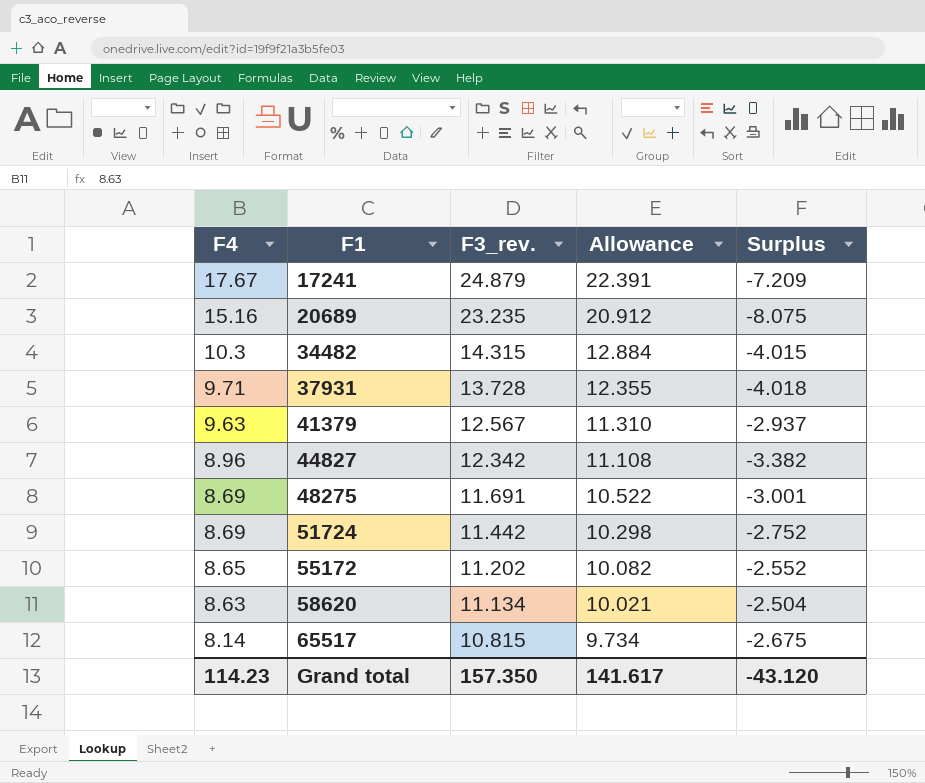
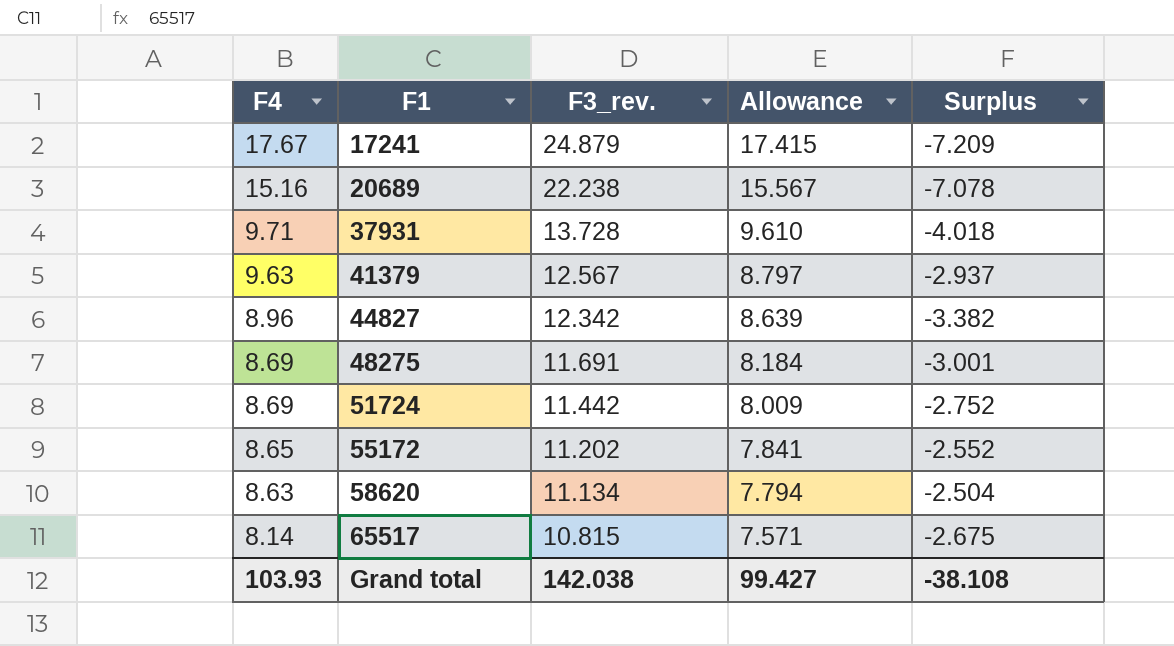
column Allowance | formula: [F3_rev.] * 0.9 -> [F3_rev.] * 0.7
row 34482: 10.3 | 14.315 | 12.884 | -4.015 -> none
20689 | F3_rev.: 23.235 -> 22.238
20689 | Surplus: -8.075 -> -7.078
Grand total | F4: 114.23 -> 103.93
Grand total | F3_rev.: 157.350 -> 142.038
Grand total | Allowance: 141.617 -> 99.427
Grand total | Surplus: -43.120 -> -38.108

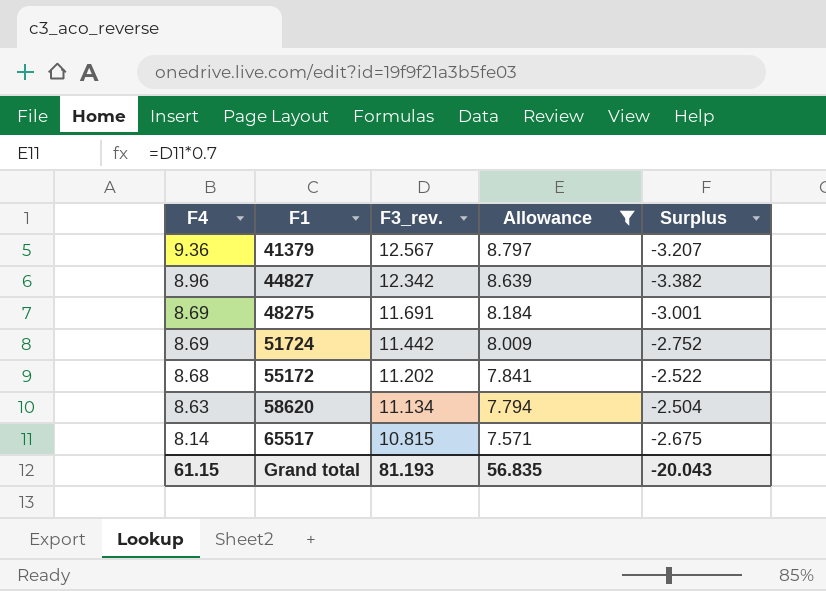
filter: none -> Allowance <= 8.797
41379 | F4: 9.63 -> 9.36
41379 | Surplus: -2.937 -> -3.207
55172 | F4: 8.65 -> 8.68
55172 | Surplus: -2.552 -> -2.522
Grand total | F4: 103.93 -> 61.15
Grand total | F3_rev.: 142.038 -> 81.193
Grand total | Allowance: 99.427 -> 56.835
Grand total | Surplus: -38.108 -> -20.043

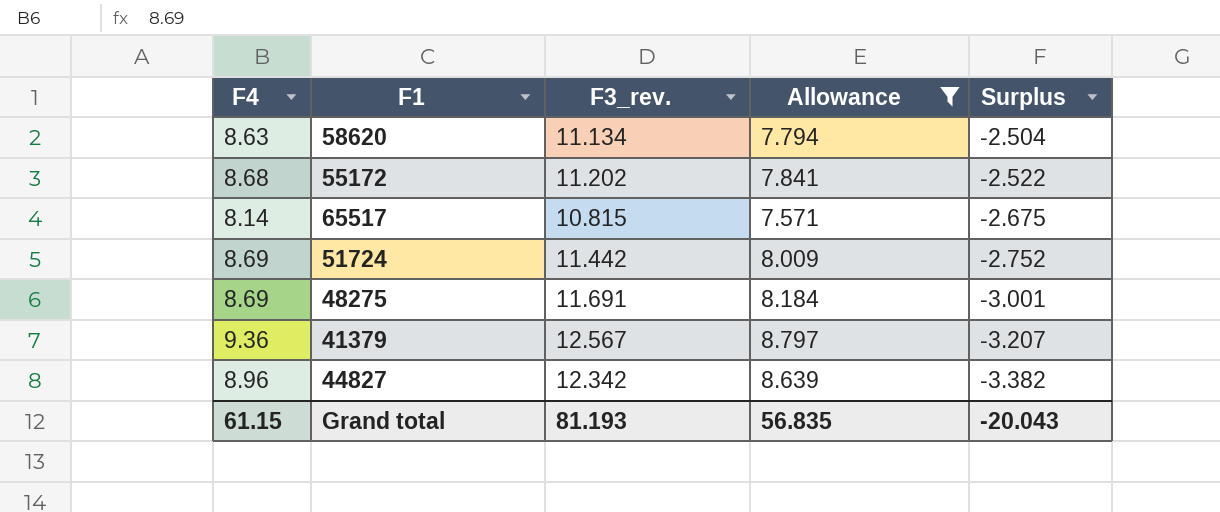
row order: F4 descending -> Surplus descending

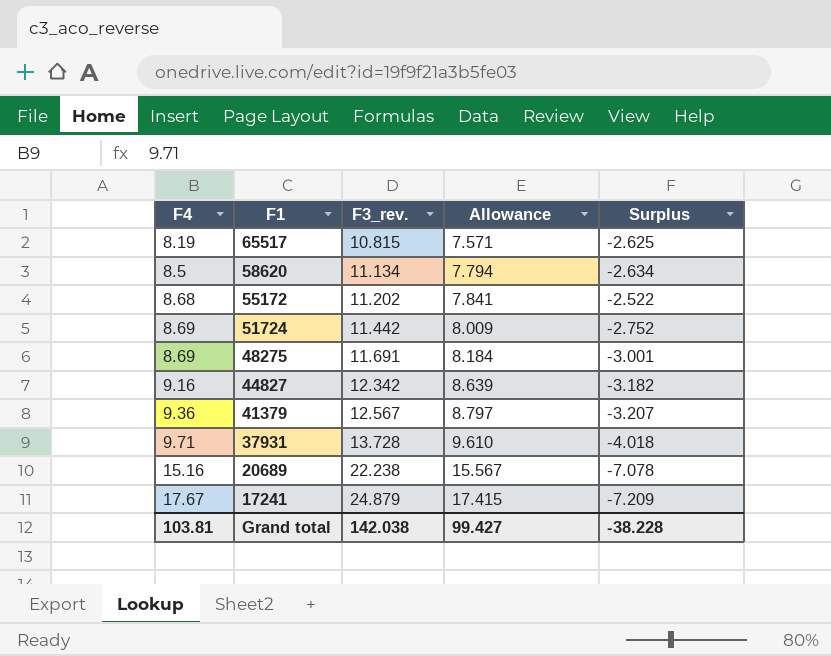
filter: Allowance <= 8.797 -> none
row order: Surplus descending -> F4 ascending
65517 | F4: 8.14 -> 8.19
65517 | Surplus: -2.675 -> -2.625
58620 | F4: 8.63 -> 8.5
58620 | Surplus: -2.504 -> -2.634
44827 | F4: 8.96 -> 9.16
44827 | Surplus: -3.382 -> -3.182
Grand total | F4: 61.15 -> 103.81
Grand total | F3_rev.: 81.193 -> 142.038
Grand total | Allowance: 56.835 -> 99.427
Grand total | Surplus: -20.043 -> -38.228

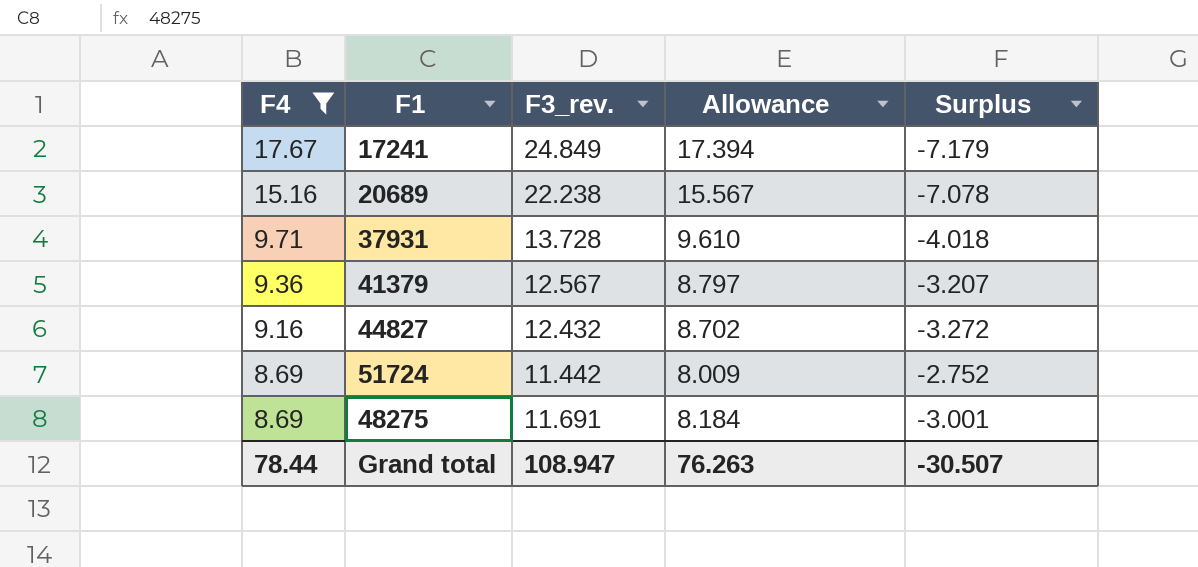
filter: none -> F4 >= 8.69
row order: F4 ascending -> F4 descending
17241 | F3_rev.: 24.879 -> 24.849
17241 | Allowance: 17.415 -> 17.394
17241 | Surplus: -7.209 -> -7.179
44827 | F3_rev.: 12.342 -> 12.432
44827 | Allowance: 8.639 -> 8.702
44827 | Surplus: -3.182 -> -3.272
Grand total | F4: 103.81 -> 78.44
Grand total | F3_rev.: 142.038 -> 108.947
Grand total | Allowance: 99.427 -> 76.263
Grand total | Surplus: -38.228 -> -30.507

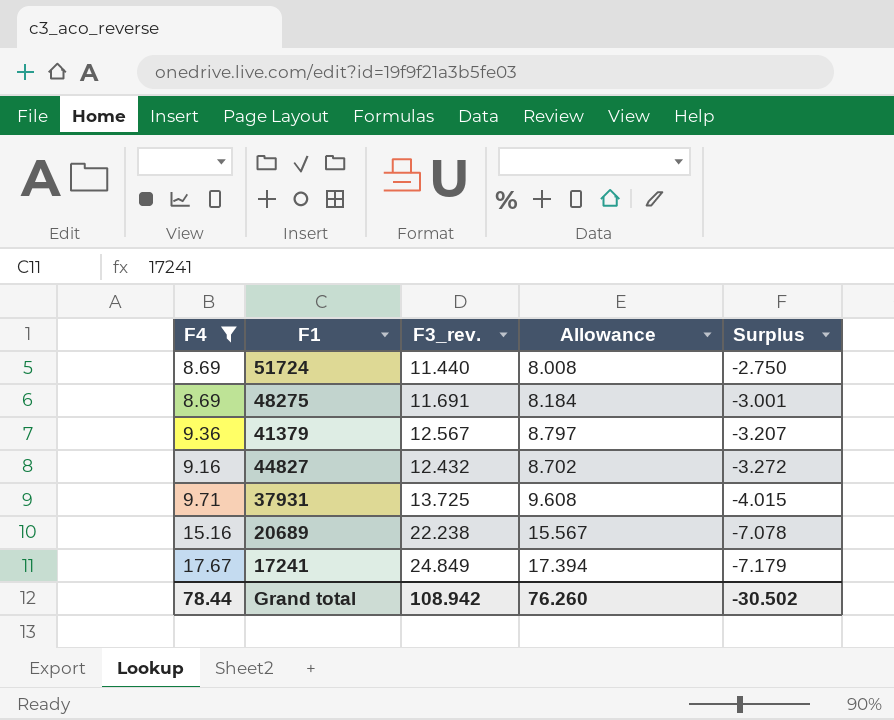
row order: F4 descending -> Surplus descending
51724 | F3_rev.: 11.442 -> 11.440
51724 | Allowance: 8.009 -> 8.008
51724 | Surplus: -2.752 -> -2.750
37931 | F3_rev.: 13.728 -> 13.725
37931 | Allowance: 9.610 -> 9.608
37931 | Surplus: -4.018 -> -4.015
Grand total | F3_rev.: 108.947 -> 108.942
Grand total | Allowance: 76.263 -> 76.260
Grand total | Surplus: -30.507 -> -30.502

